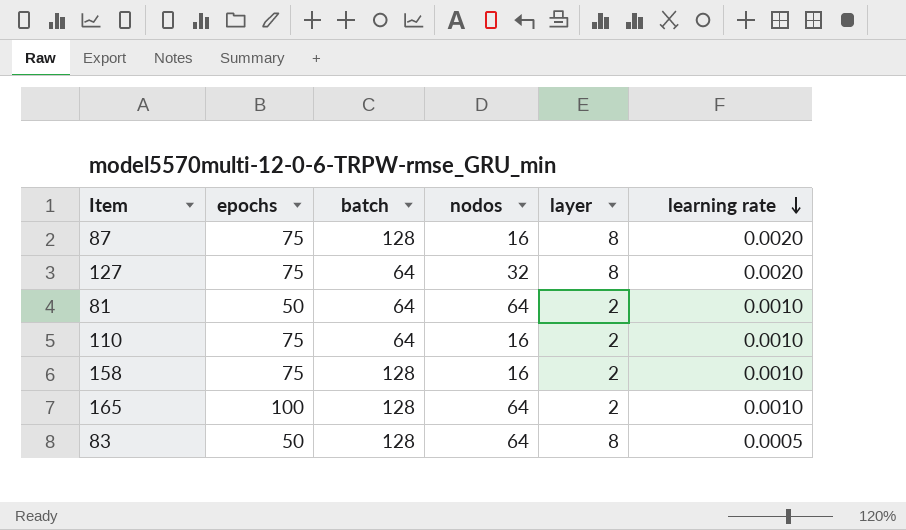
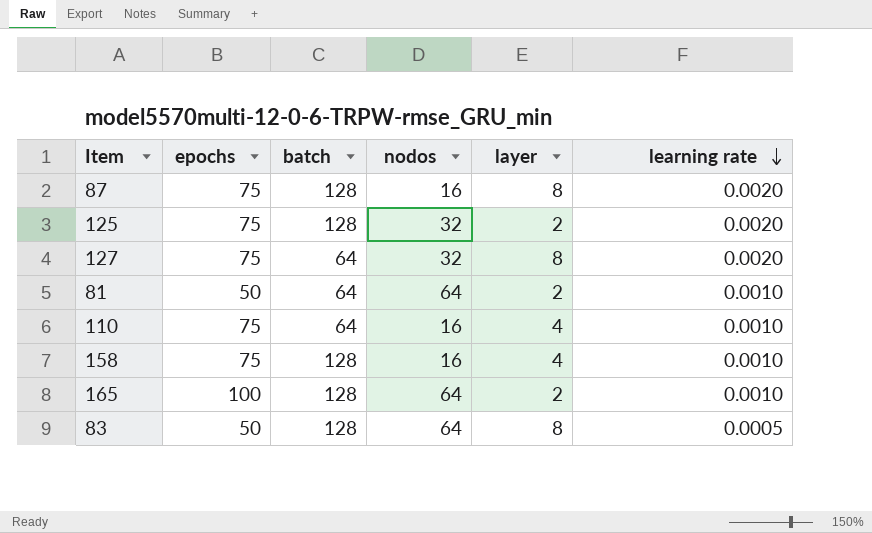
row 125: none -> 75 | 128 | 32 | 2 | 0.0020
110 | layer: 2 -> 4
158 | layer: 2 -> 4

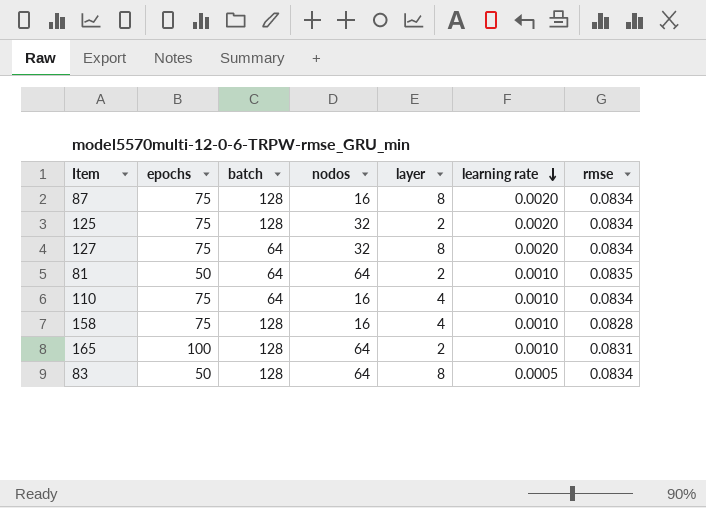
column rmse | position: none -> 7

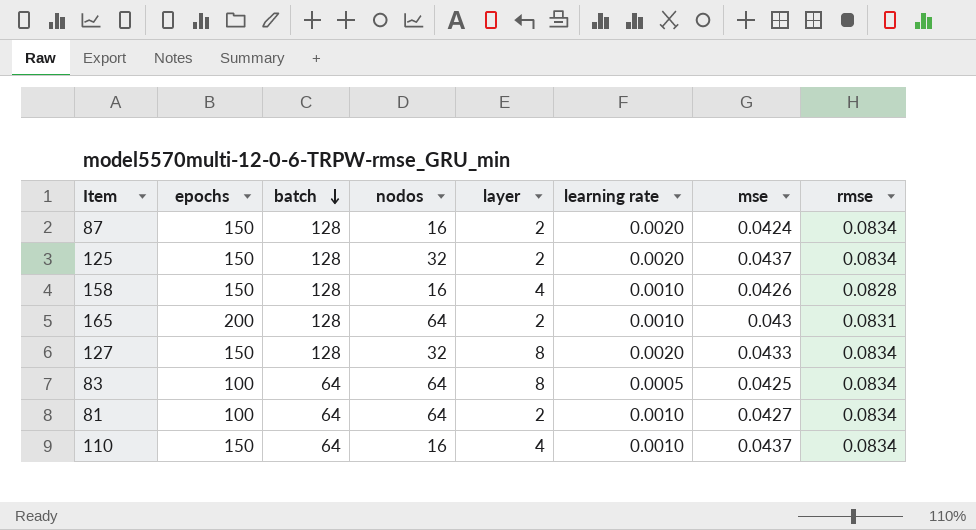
row order: learning rate descending -> batch descending
column mse | position: none -> 7
87 | epochs: 75 -> 150
87 | layer: 8 -> 2
125 | epochs: 75 -> 150
158 | epochs: 75 -> 150
165 | epochs: 100 -> 200
127 | epochs: 75 -> 150
127 | batch: 64 -> 128
83 | epochs: 50 -> 100
83 | batch: 128 -> 64
81 | epochs: 50 -> 100
81 | rmse: 0.0835 -> 0.0834
110 | epochs: 75 -> 150

